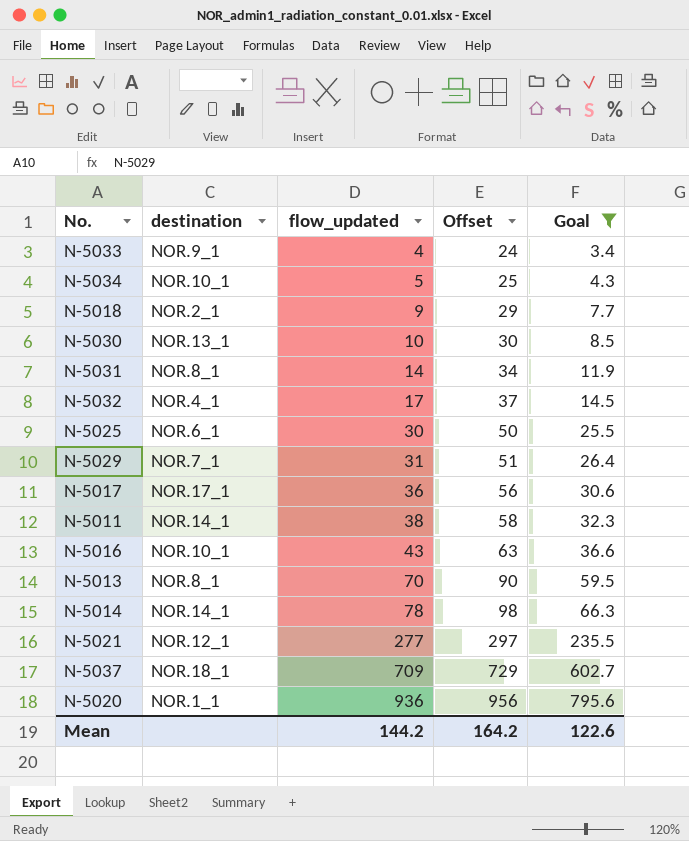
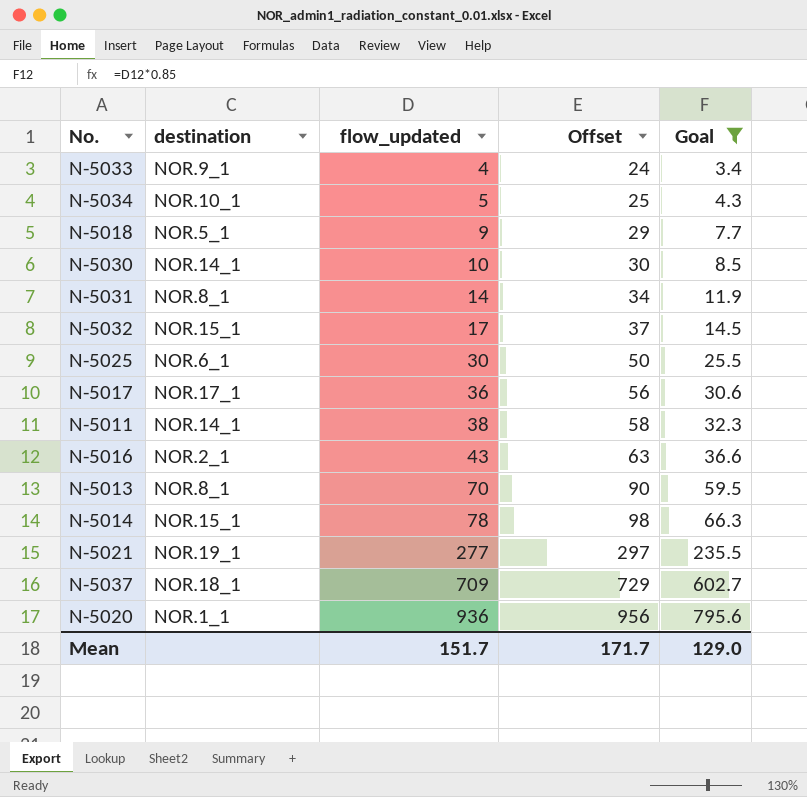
row N-5029: NOR.7_1 | 31 | 51 | 26.4 -> none
N-5018 | destination: NOR.2_1 -> NOR.5_1
N-5030 | destination: NOR.13_1 -> NOR.14_1
N-5032 | destination: NOR.4_1 -> NOR.15_1
N-5016 | destination: NOR.10_1 -> NOR.2_1
N-5014 | destination: NOR.14_1 -> NOR.15_1
N-5021 | destination: NOR.12_1 -> NOR.19_1
Mean | flow_updated: 144.2 -> 151.7
Mean | Offset: 164.2 -> 171.7
Mean | Goal: 122.6 -> 129.0

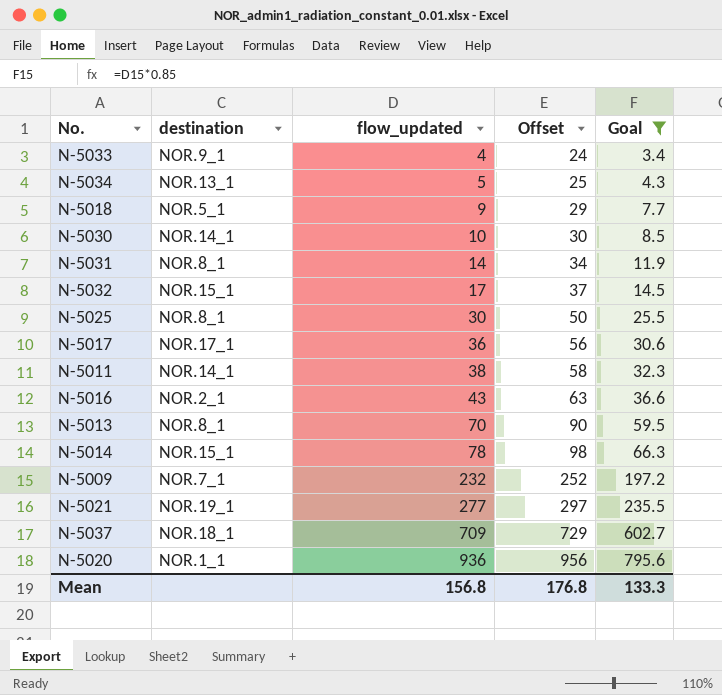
N-5034 | destination: NOR.10_1 -> NOR.13_1
N-5025 | destination: NOR.6_1 -> NOR.8_1
row N-5009: none -> NOR.7_1 | 232 | 252 | 197.2
Mean | flow_updated: 151.7 -> 156.8
Mean | Offset: 171.7 -> 176.8
Mean | Goal: 129.0 -> 133.3

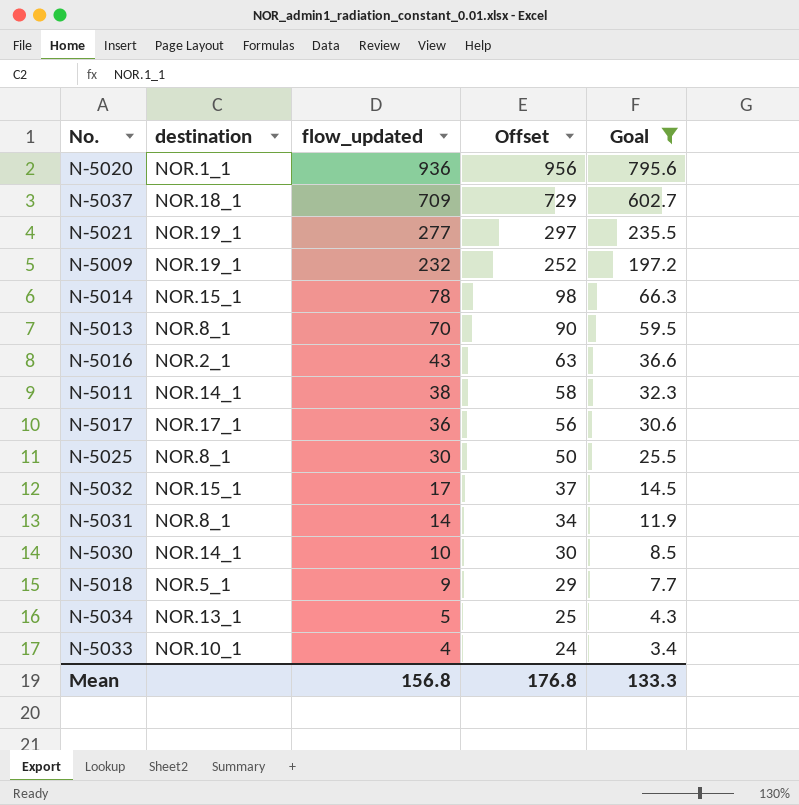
row order: flow_updated ascending -> flow_updated descending
N-5009 | destination: NOR.7_1 -> NOR.19_1
N-5033 | destination: NOR.9_1 -> NOR.10_1

